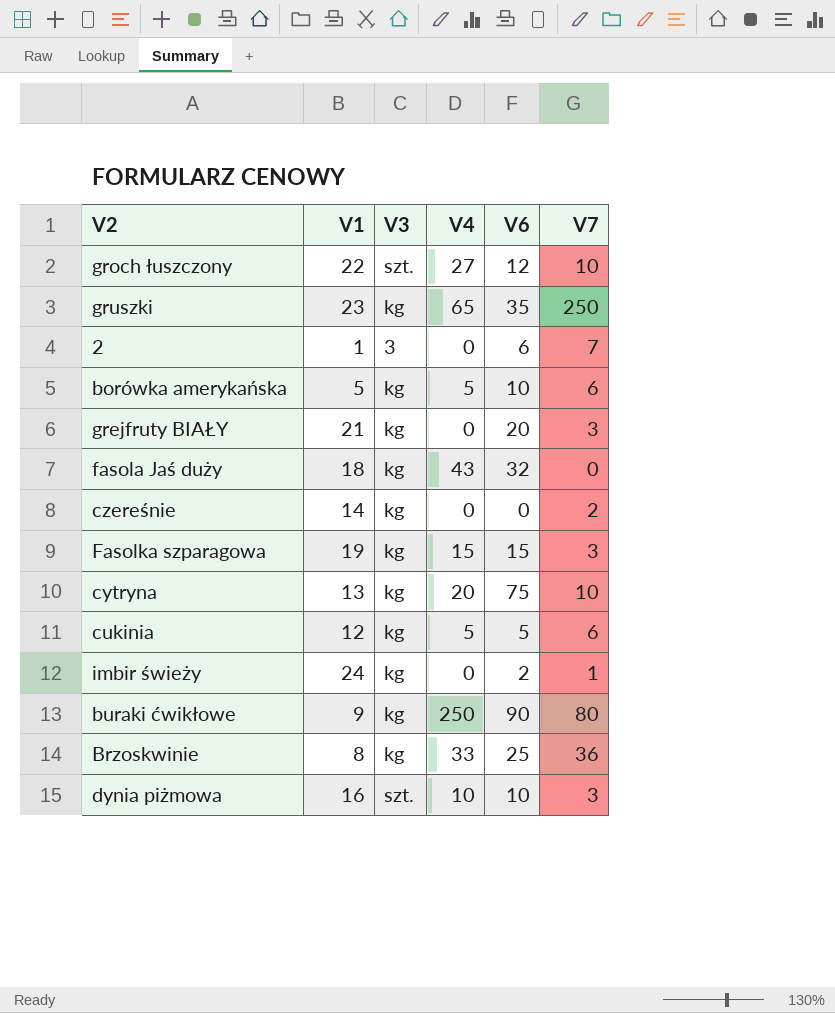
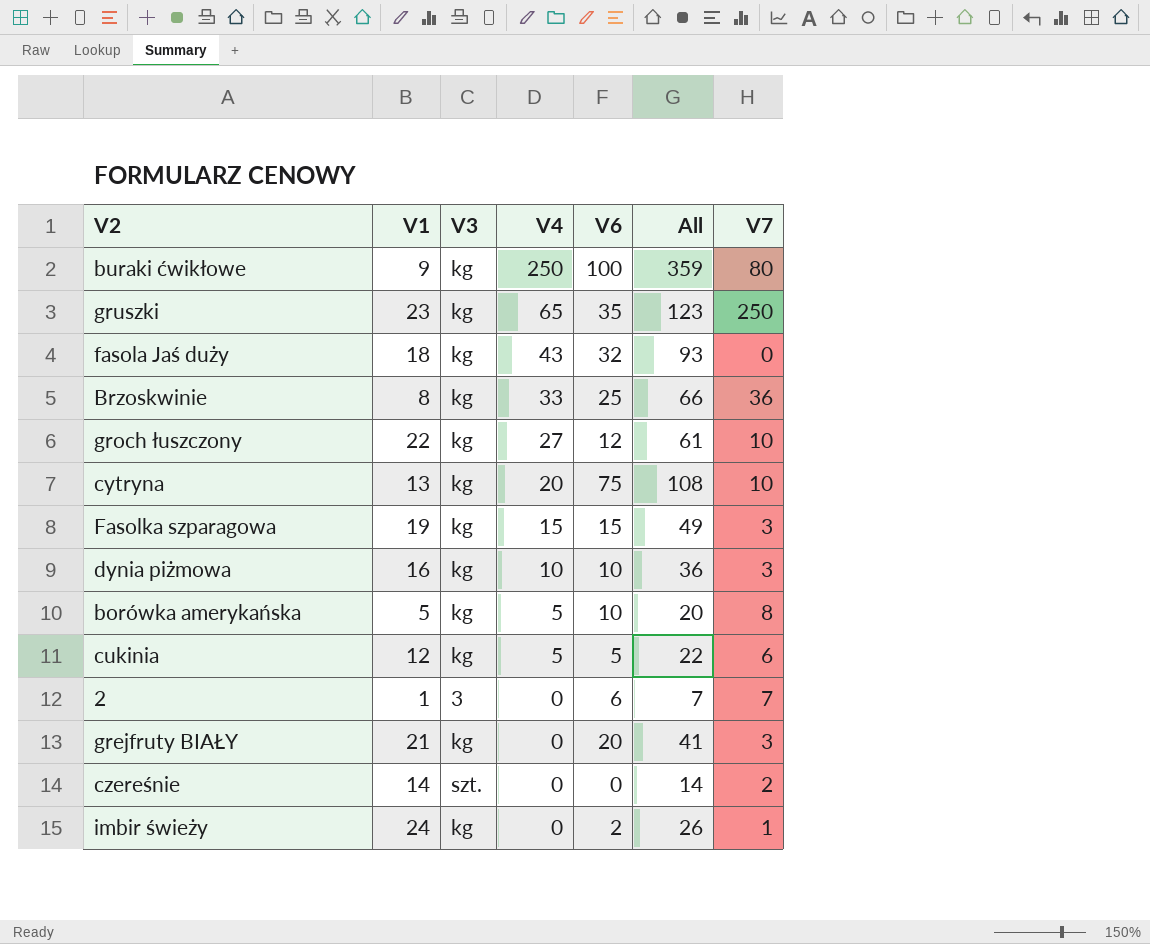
row order: none -> V4 descending
column All | formula: none -> [V1] + [V4] + [V6]
buraki ćwikłowe | V6: 90 -> 100
groch łuszczony | V3: szt. -> kg
dynia piżmowa | V3: szt. -> kg
borówka amerykańska | V7: 6 -> 8
czereśnie | V3: kg -> szt.

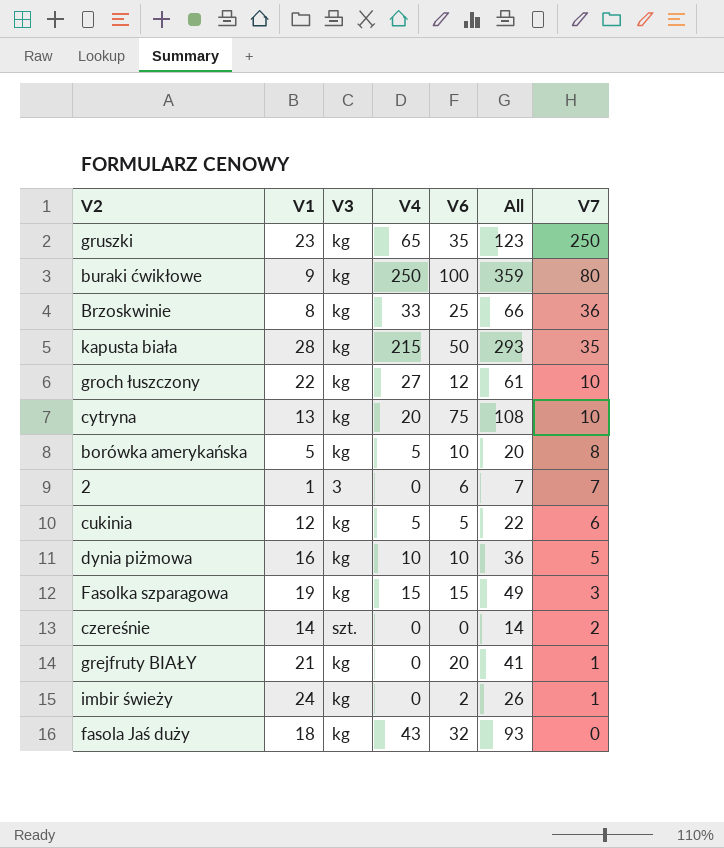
row order: V4 descending -> V7 descending
row kapusta biała: none -> 28 | kg | 215 | 50 | 293 | 35
dynia piżmowa | V7: 3 -> 5
grejfruty BIAŁY | V7: 3 -> 1

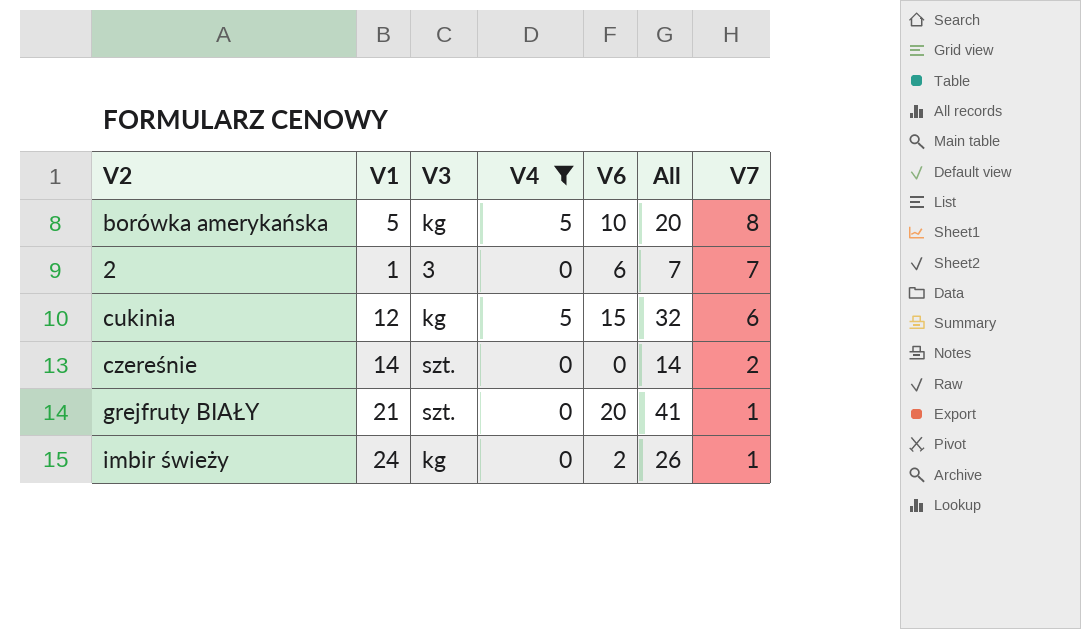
filter: none -> V4 <= 5
cukinia | V6: 5 -> 15
cukinia | All: 22 -> 32
grejfruty BIAŁY | V3: kg -> szt.

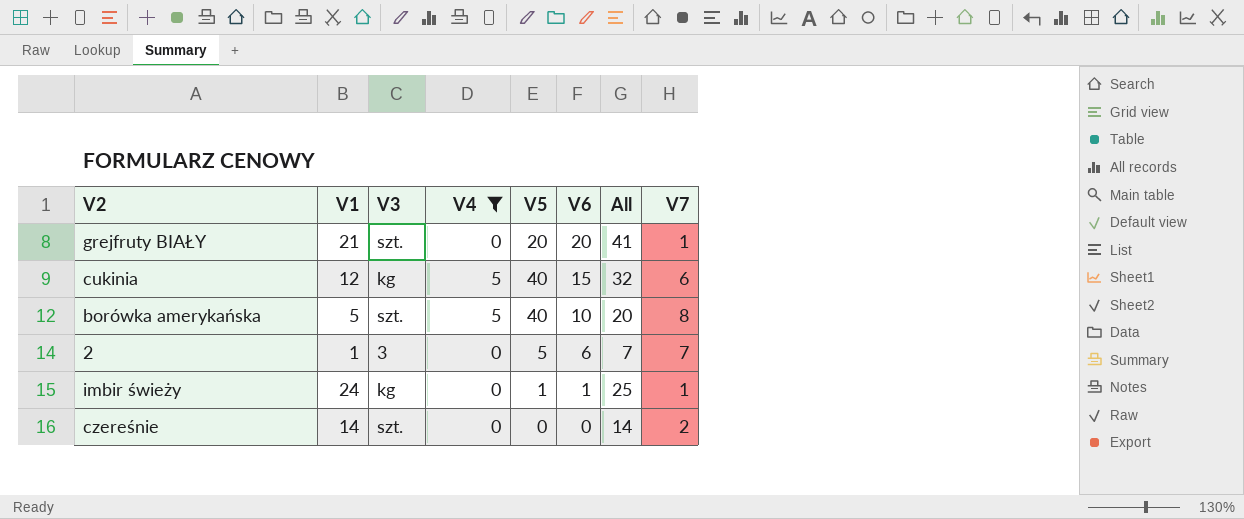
row order: V7 descending -> V6 descending
column V5 | position: none -> 5
borówka amerykańska | V3: kg -> szt.
imbir świeży | V6: 2 -> 1
imbir świeży | All: 26 -> 25

